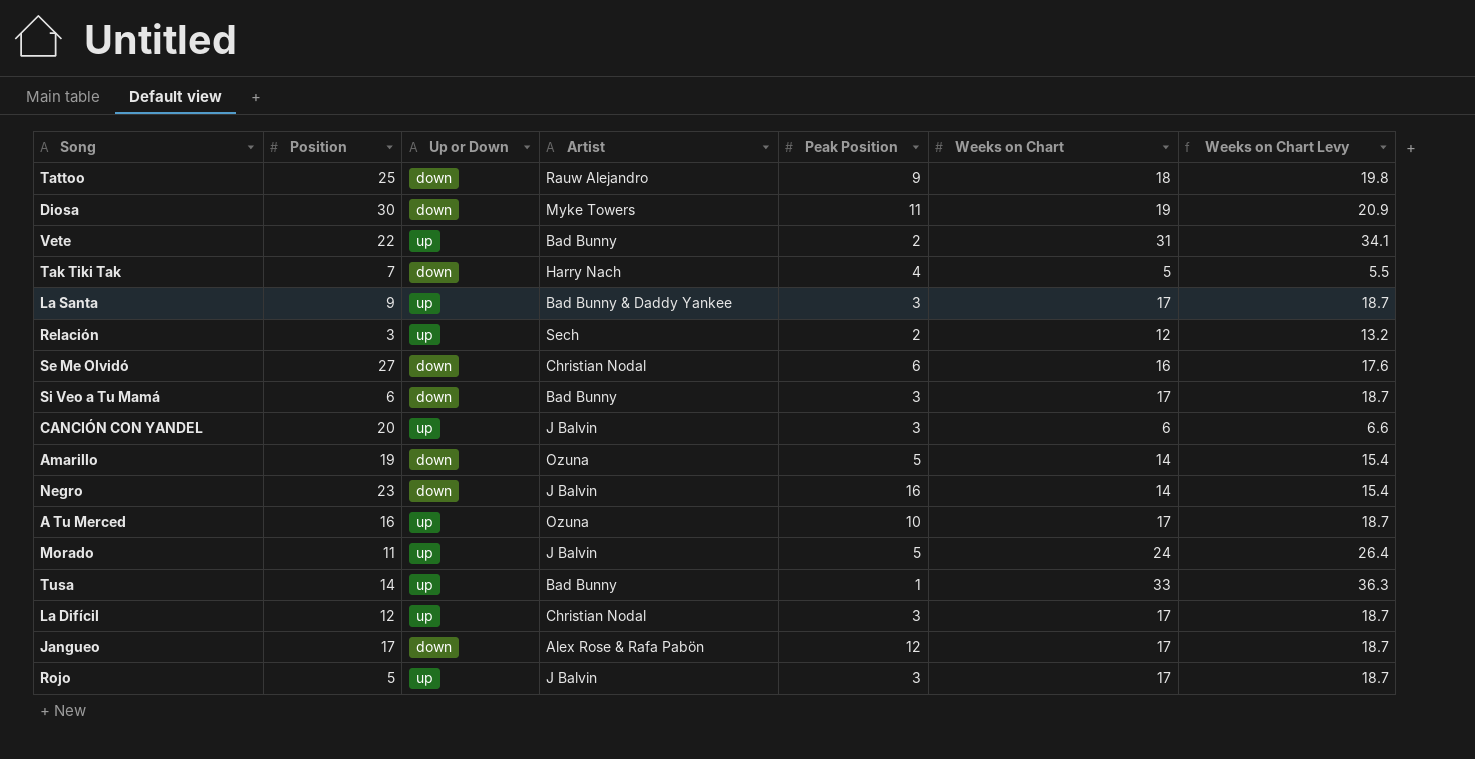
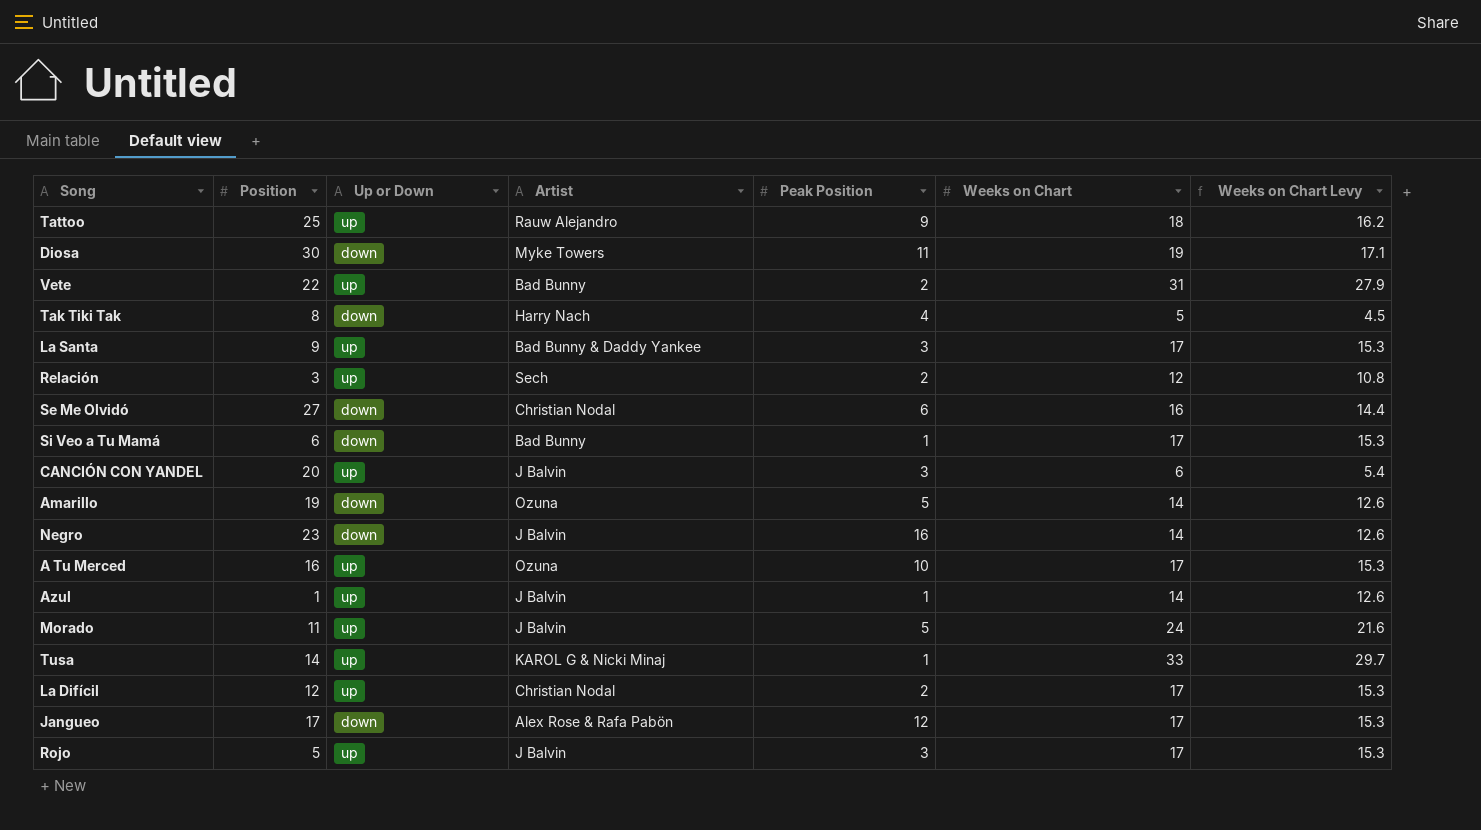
column Weeks on Chart Levy | formula: [Weeks on Chart] * 1.1 -> [Weeks on Chart] * 0.9
Tattoo | Up or Down: down -> up
Tak Tiki Tak | Position: 7 -> 8
Si Veo a Tu Mamá | Peak Position: 3 -> 1
row Azul: none -> 1 | up | J Balvin | 1 | 14 | 12.6
Tusa | Artist: Bad Bunny -> KAROL G & Nicki Minaj
La Difícil | Peak Position: 3 -> 2

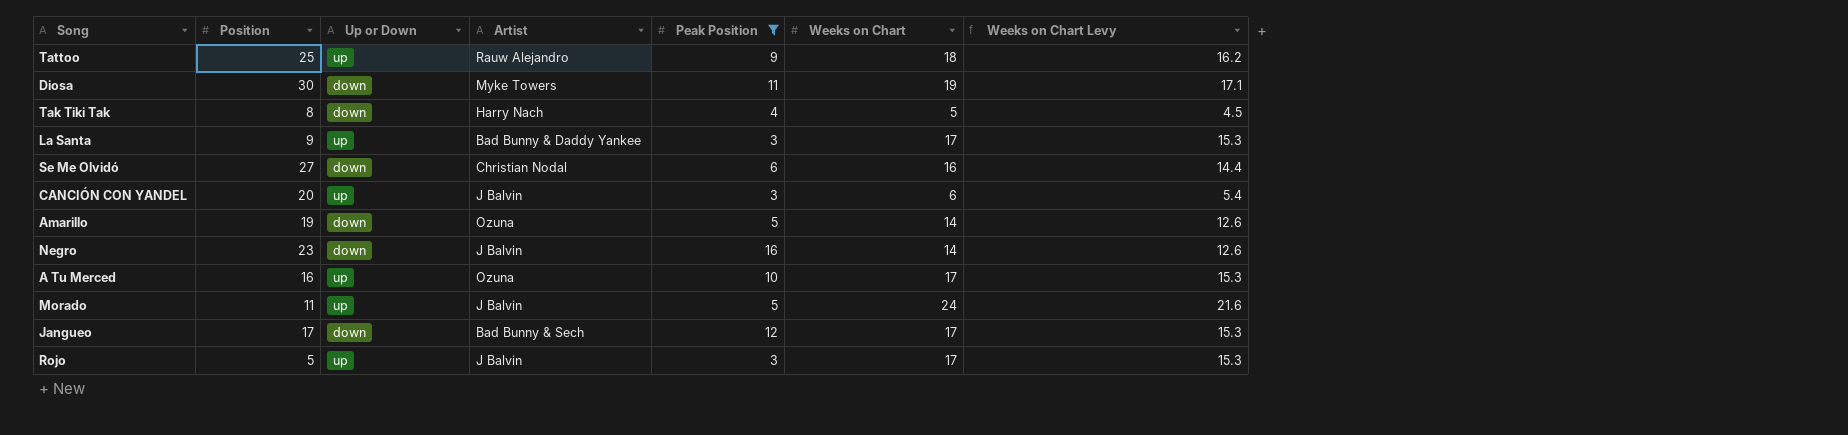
filter: none -> Peak Position >= 3
Jangueo | Artist: Alex Rose & Rafa Pabön -> Bad Bunny & Sech

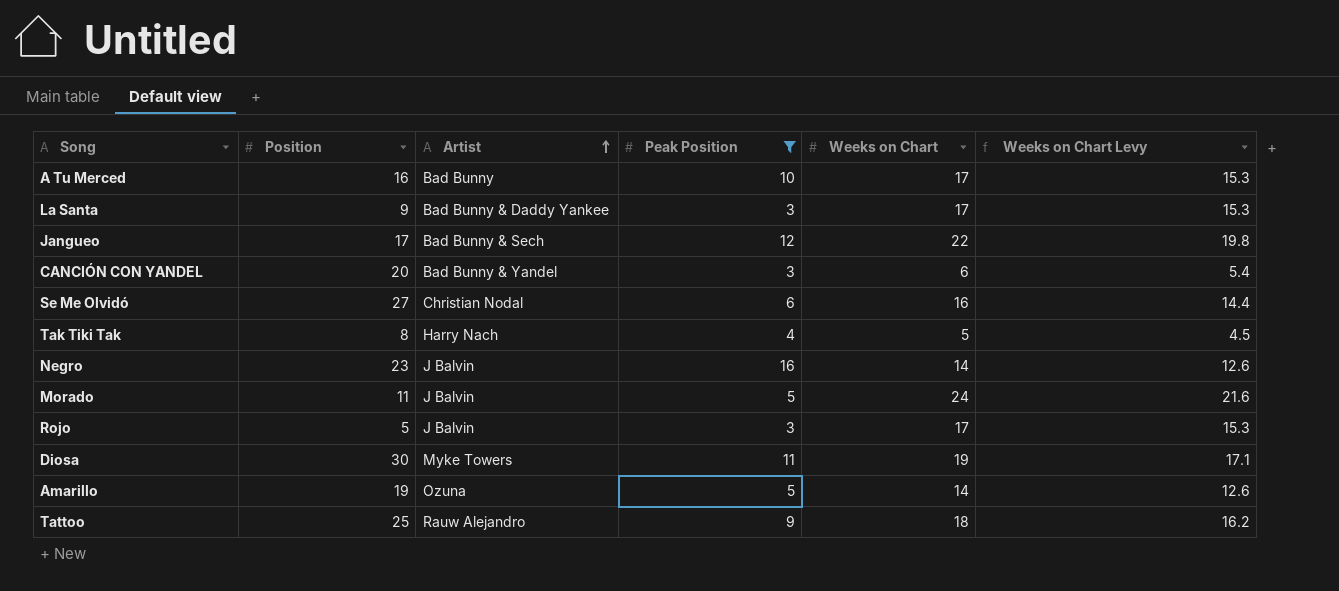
row order: none -> Artist ascending
column Up or Down | position: 3 -> none
A Tu Merced | Artist: Ozuna -> Bad Bunny
Jangueo | Weeks on Chart: 17 -> 22
Jangueo | Weeks on Chart Levy: 15.3 -> 19.8
CANCIÓN CON YANDEL | Artist: J Balvin -> Bad Bunny & Yandel

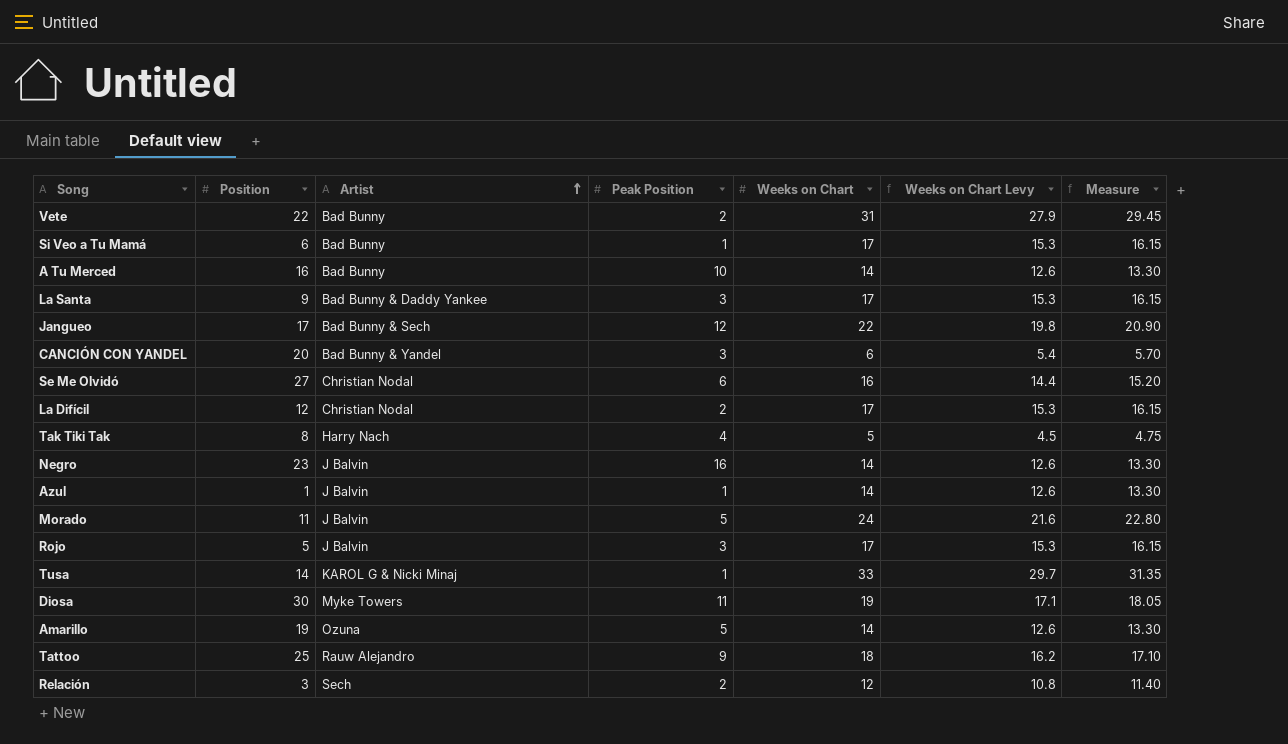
filter: Peak Position >= 3 -> none
column Measure | formula: none -> [Weeks on Chart] * 0.95
A Tu Merced | Weeks on Chart: 17 -> 14
A Tu Merced | Weeks on Chart Levy: 15.3 -> 12.6

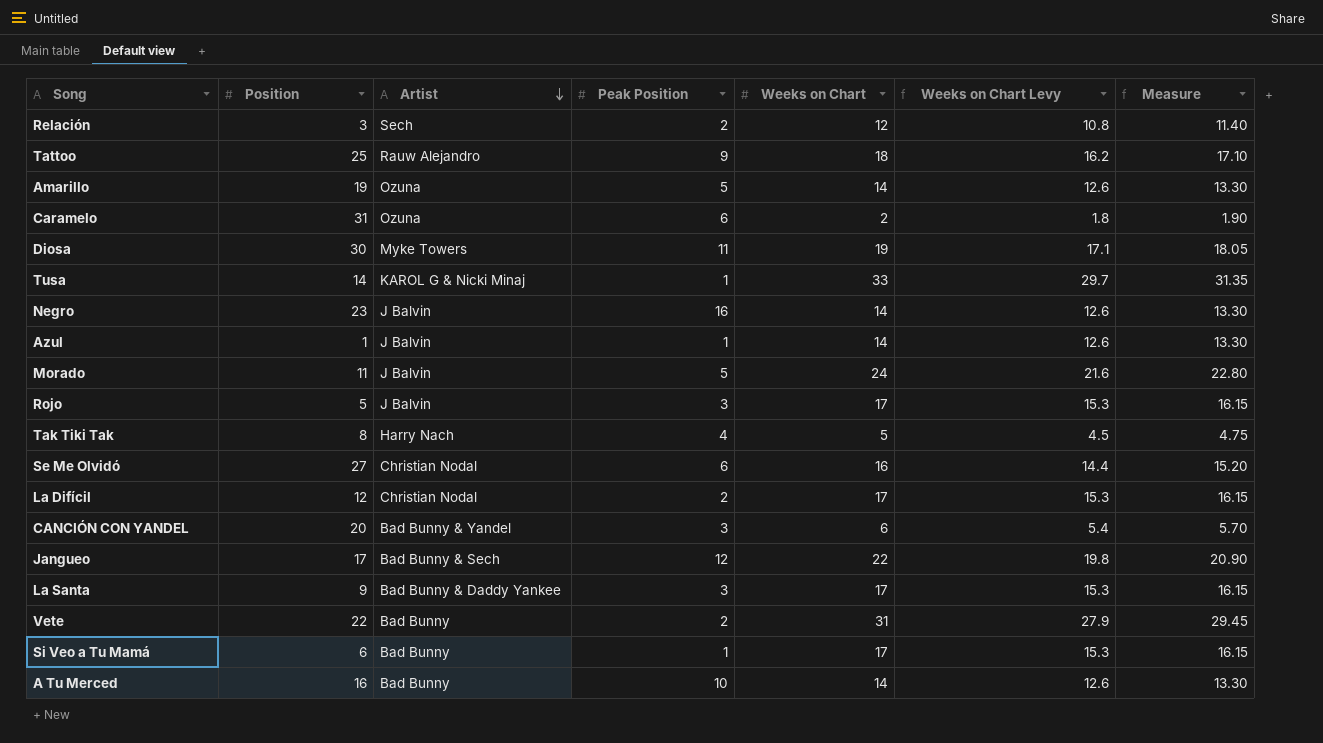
row order: Artist ascending -> Artist descending
row Caramelo: none -> 31 | Ozuna | 6 | 2 | 1.8 | 1.90

